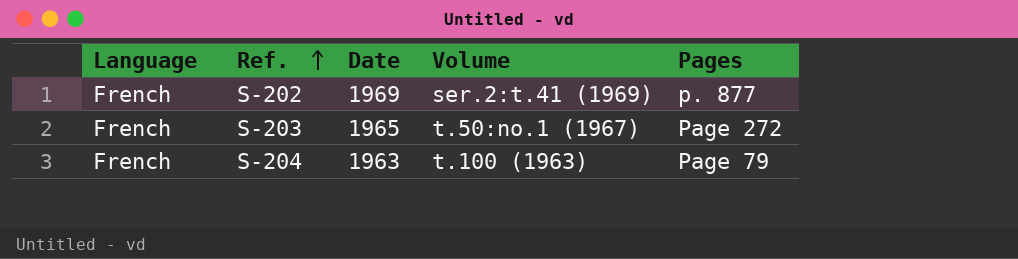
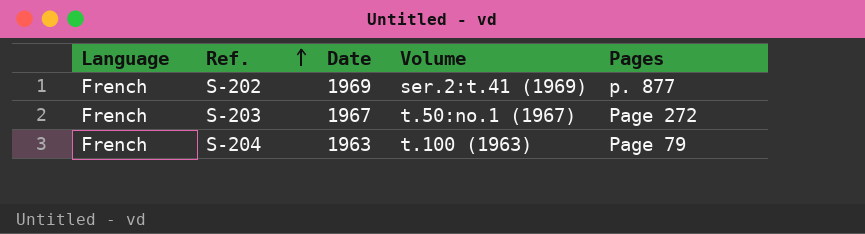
S-203 | Date: 1965 -> 1967

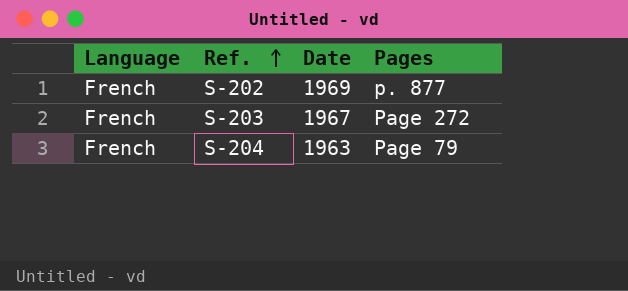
column Volume | position: 4 -> none

